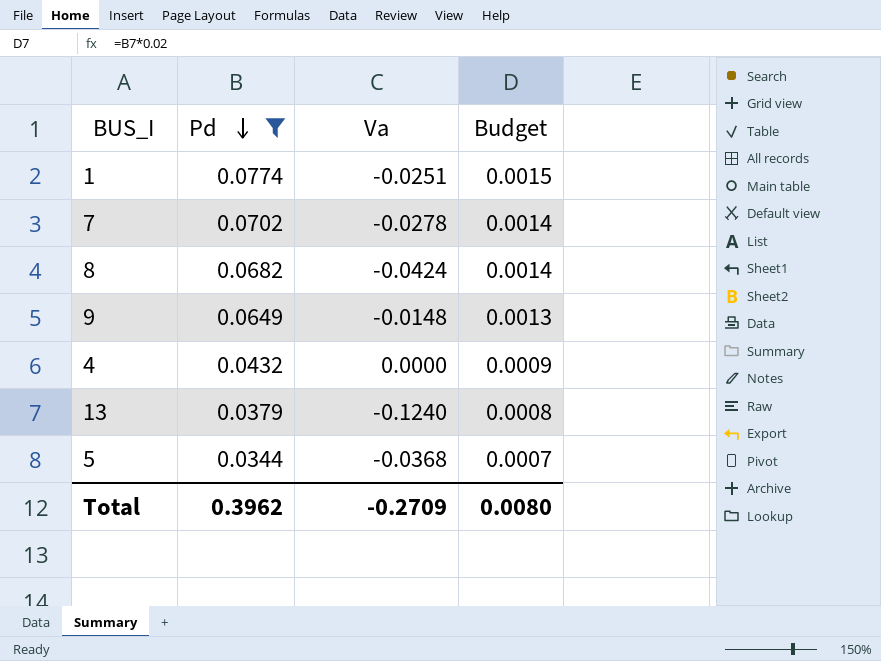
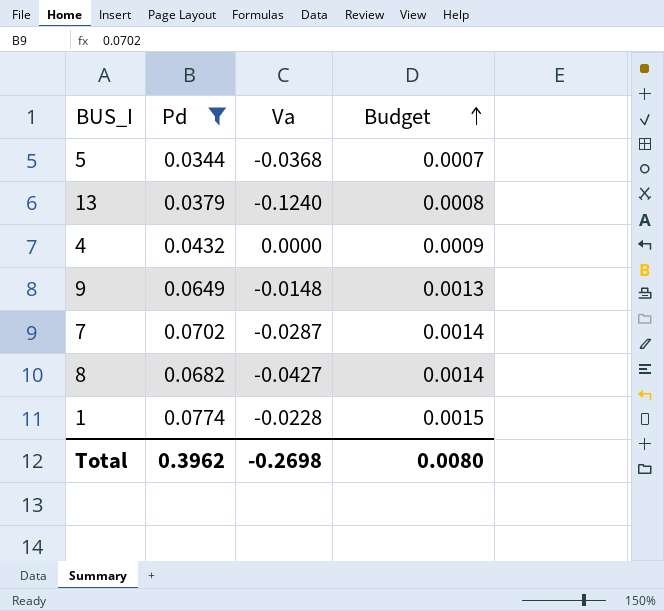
row order: Pd descending -> Budget ascending
7 | Va: -0.0278 -> -0.0287
8 | Va: -0.0424 -> -0.0427
1 | Va: -0.0251 -> -0.0228
Total | Va: -0.2709 -> -0.2698

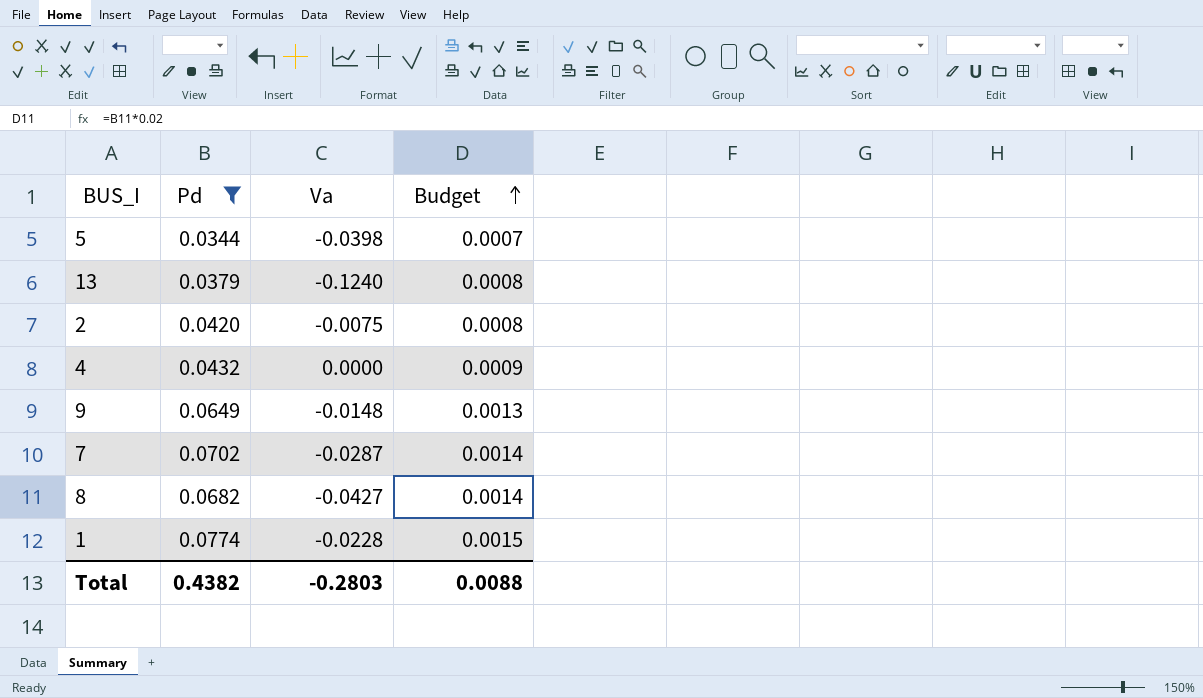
5 | Va: -0.0368 -> -0.0398
row 2: none -> 0.0420 | -0.0075 | 0.0008
Total | Pd: 0.3962 -> 0.4382
Total | Va: -0.2698 -> -0.2803
Total | Budget: 0.0080 -> 0.0088

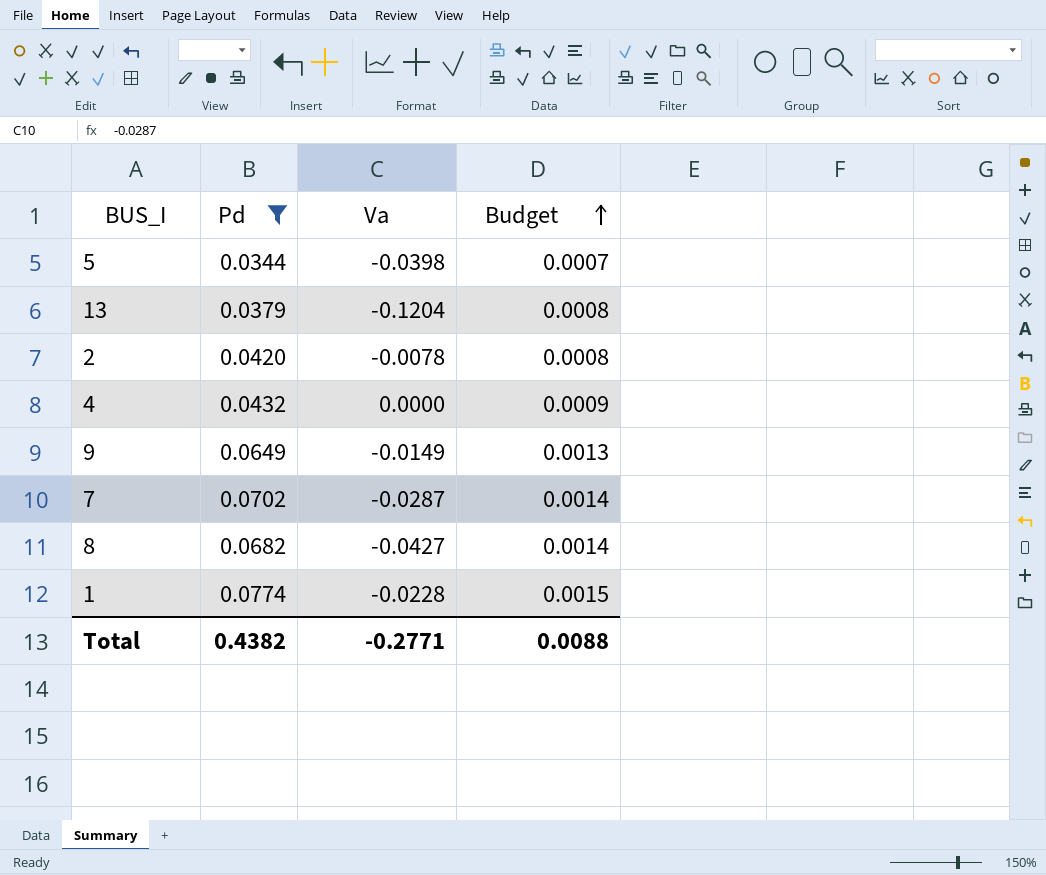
13 | Va: -0.1240 -> -0.1204
2 | Va: -0.0075 -> -0.0078
9 | Va: -0.0148 -> -0.0149
Total | Va: -0.2803 -> -0.2771

